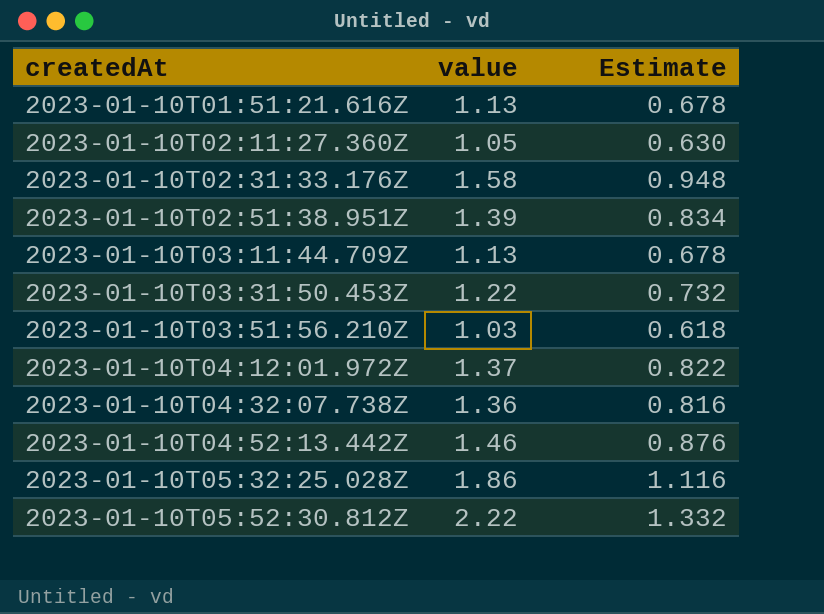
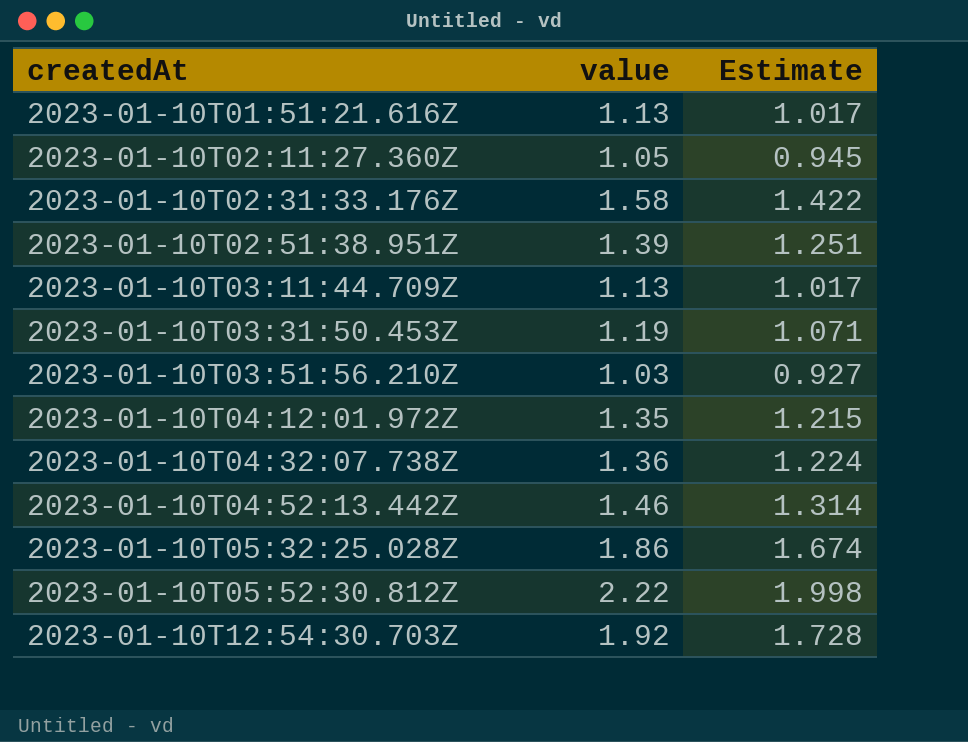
column Estimate | formula: [value] * 0.6 -> [value] * 0.9
2023-01-10T03:31:50.453Z | value: 1.22 -> 1.19
2023-01-10T04:12:01.972Z | value: 1.37 -> 1.35
row 2023-01-10T12:54:30.703Z: none -> 1.92 | 1.728

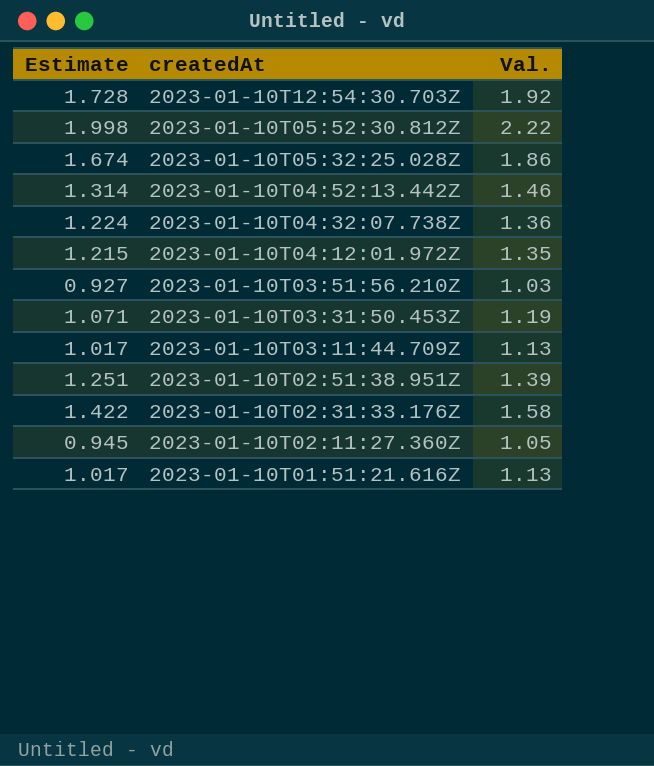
row order: createdAt ascending -> createdAt descending
column Estimate | position: 3 -> 1
column name: value -> Val.

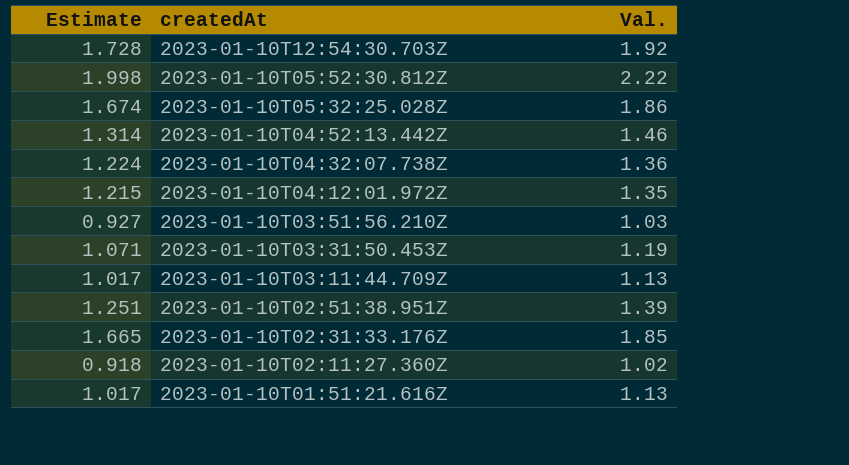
2023-01-10T02:31:33.176Z | Estimate: 1.422 -> 1.665
2023-01-10T02:31:33.176Z | Val.: 1.58 -> 1.85
2023-01-10T02:11:27.360Z | Estimate: 0.945 -> 0.918
2023-01-10T02:11:27.360Z | Val.: 1.05 -> 1.02

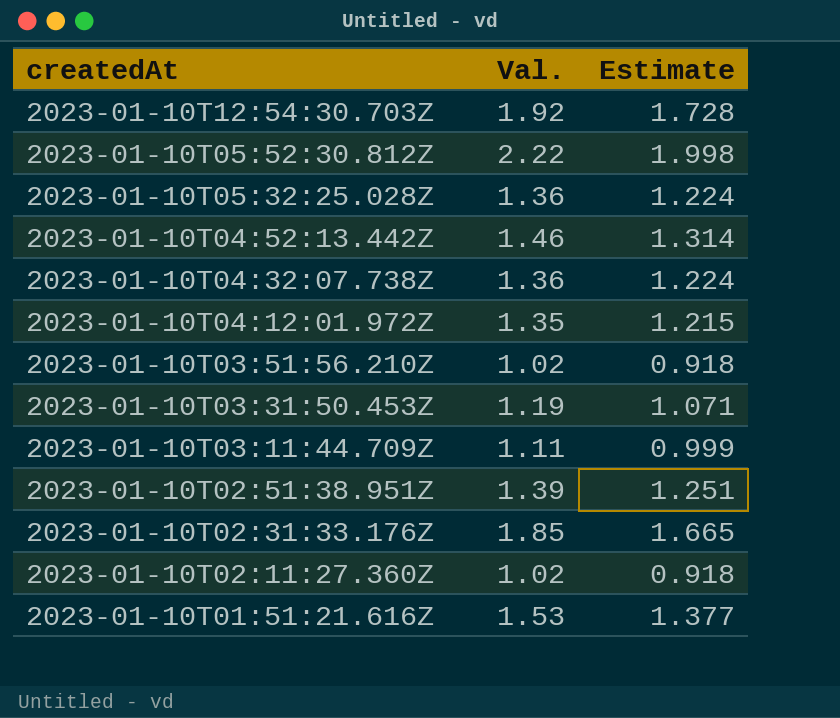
column Estimate | position: 1 -> 3
2023-01-10T05:32:25.028Z | Val.: 1.86 -> 1.36
2023-01-10T05:32:25.028Z | Estimate: 1.674 -> 1.224
2023-01-10T03:51:56.210Z | Val.: 1.03 -> 1.02
2023-01-10T03:51:56.210Z | Estimate: 0.927 -> 0.918
2023-01-10T03:11:44.709Z | Val.: 1.13 -> 1.11
2023-01-10T03:11:44.709Z | Estimate: 1.017 -> 0.999
2023-01-10T01:51:21.616Z | Val.: 1.13 -> 1.53
2023-01-10T01:51:21.616Z | Estimate: 1.017 -> 1.377

